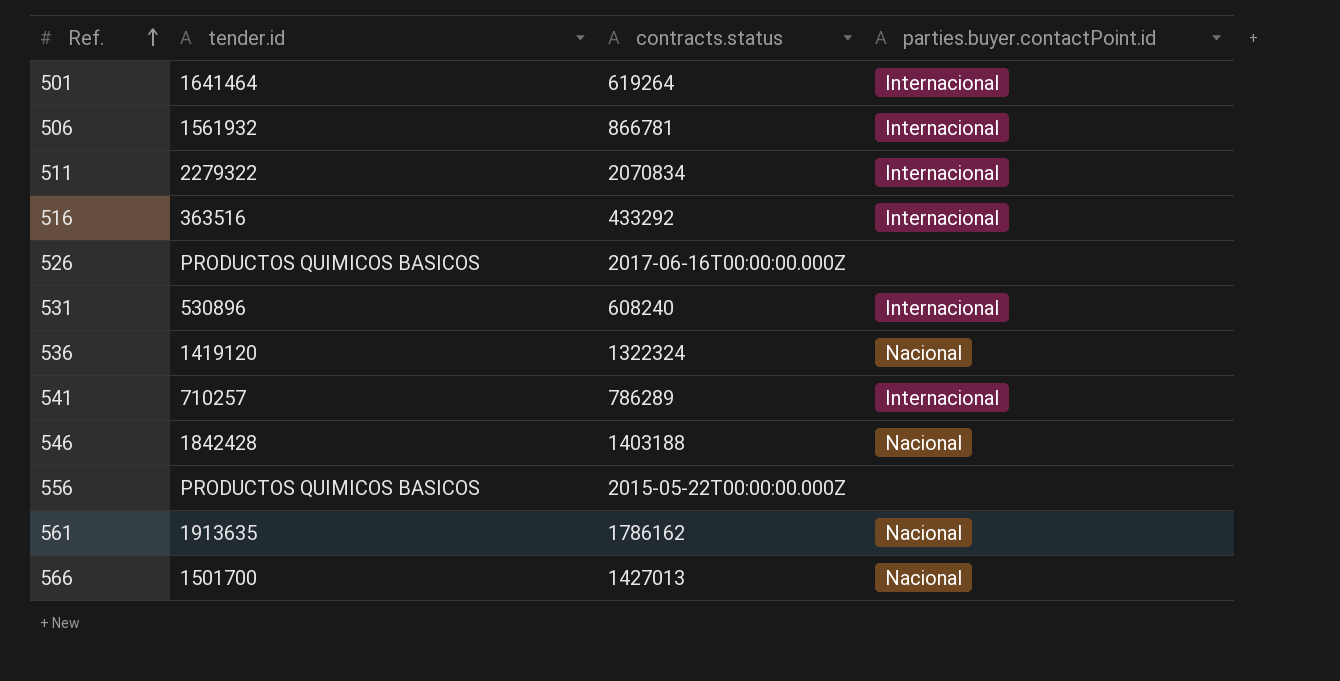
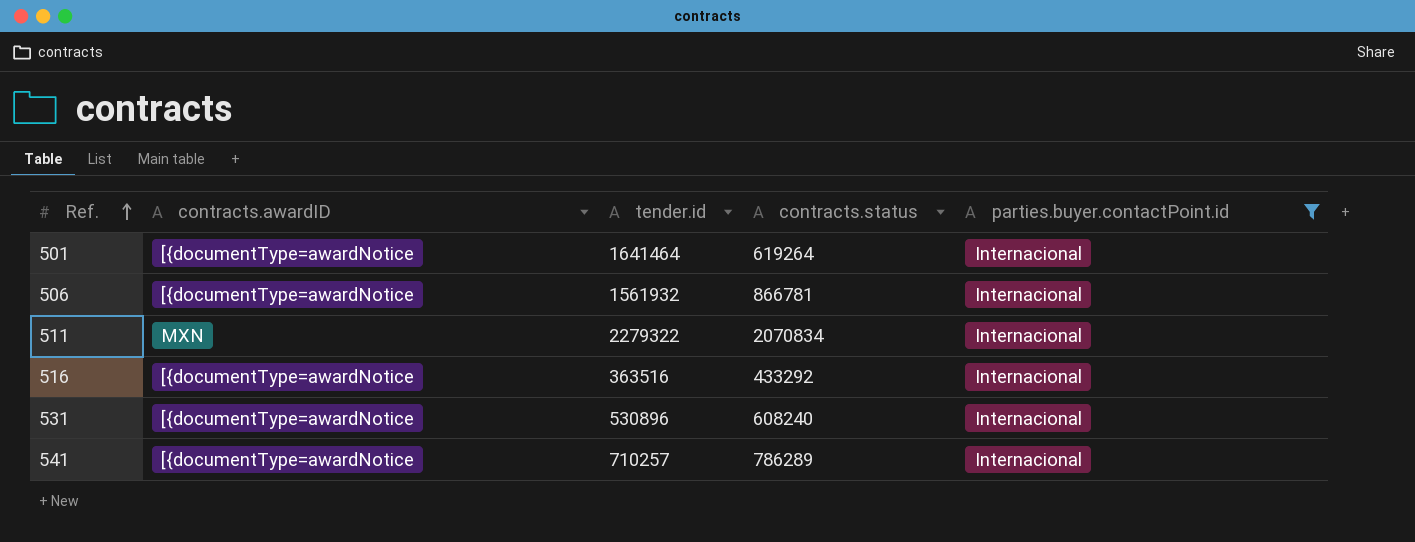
filter: none -> parties.buyer.contactPoint.id = Internacional
column contracts.awardID | position: none -> 2

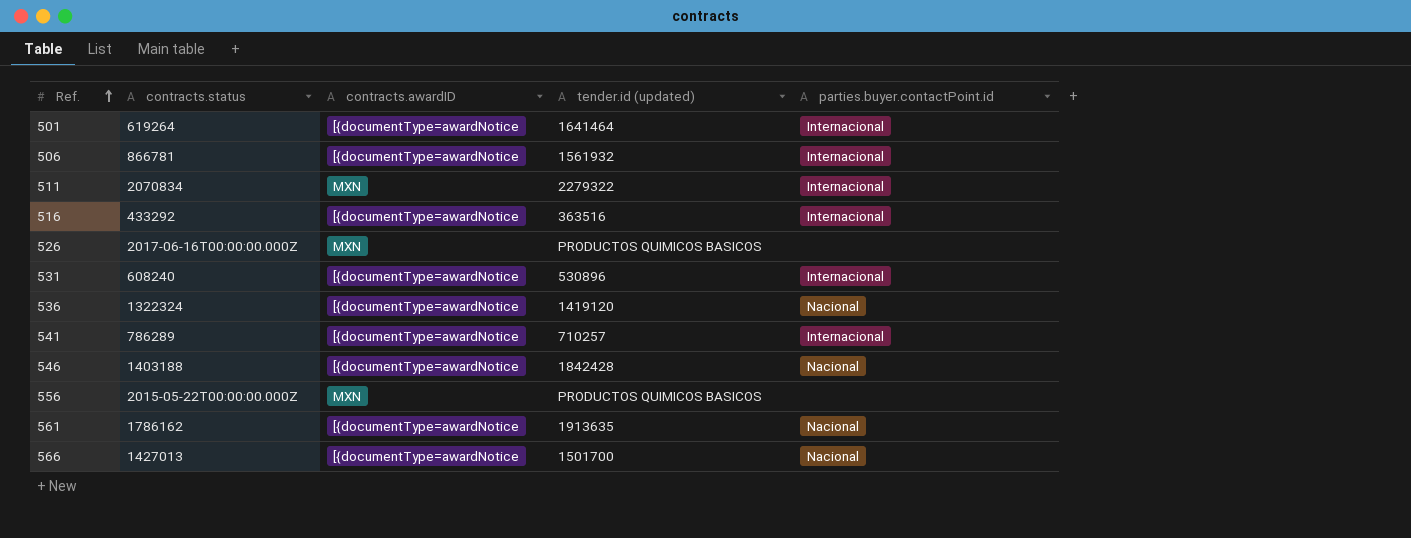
filter: parties.buyer.contactPoint.id = Internacional -> none
column contracts.status | position: 4 -> 2
column name: tender.id -> tender.id (updated)

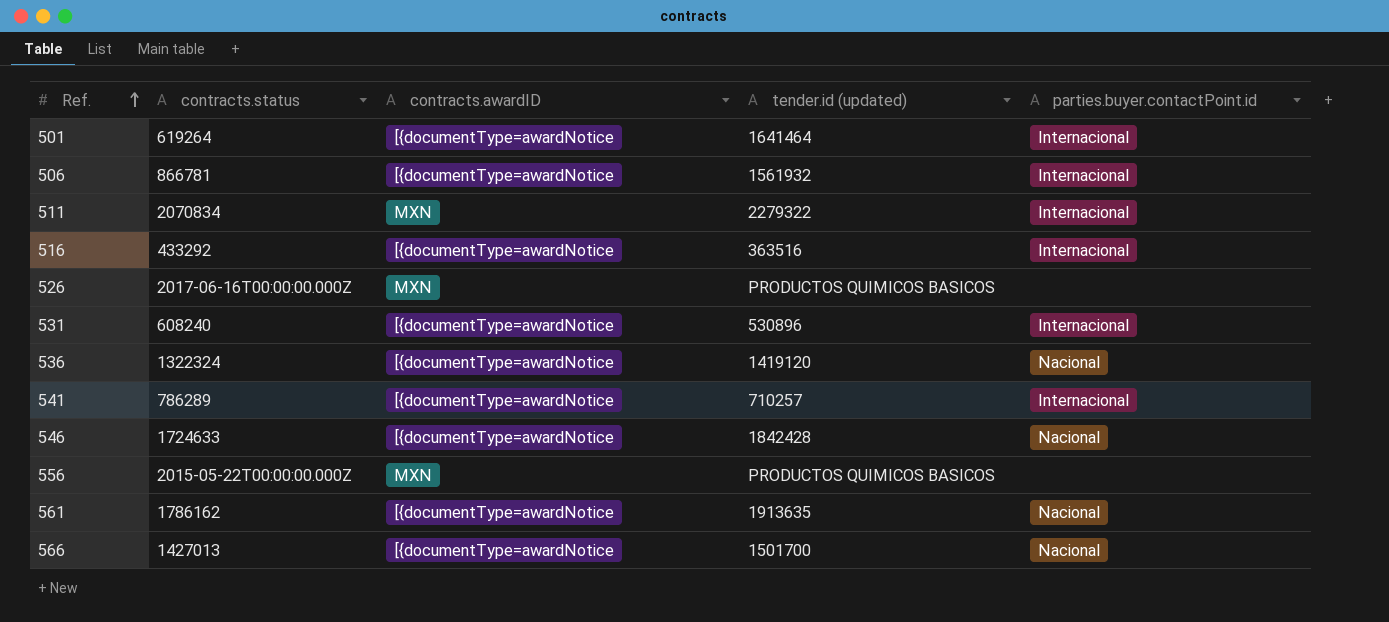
546 | contracts.status: 1403188 -> 1724633

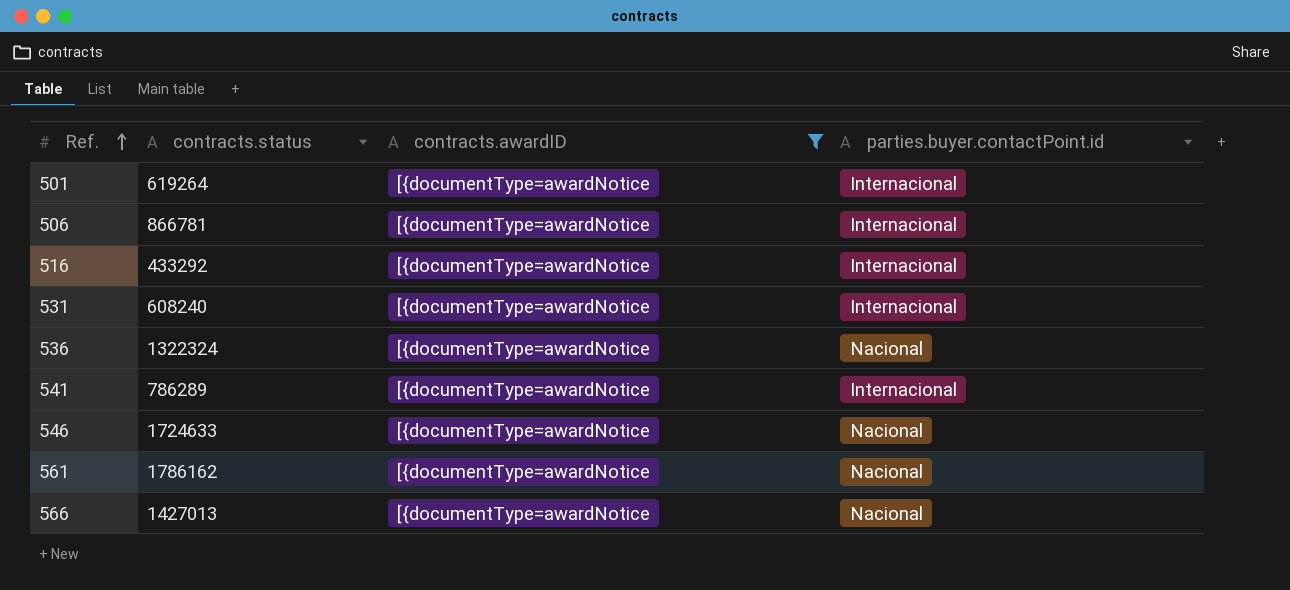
filter: none -> contracts.awardID = [{documentType=awardNotice
column tender.id (updated) | position: 4 -> none

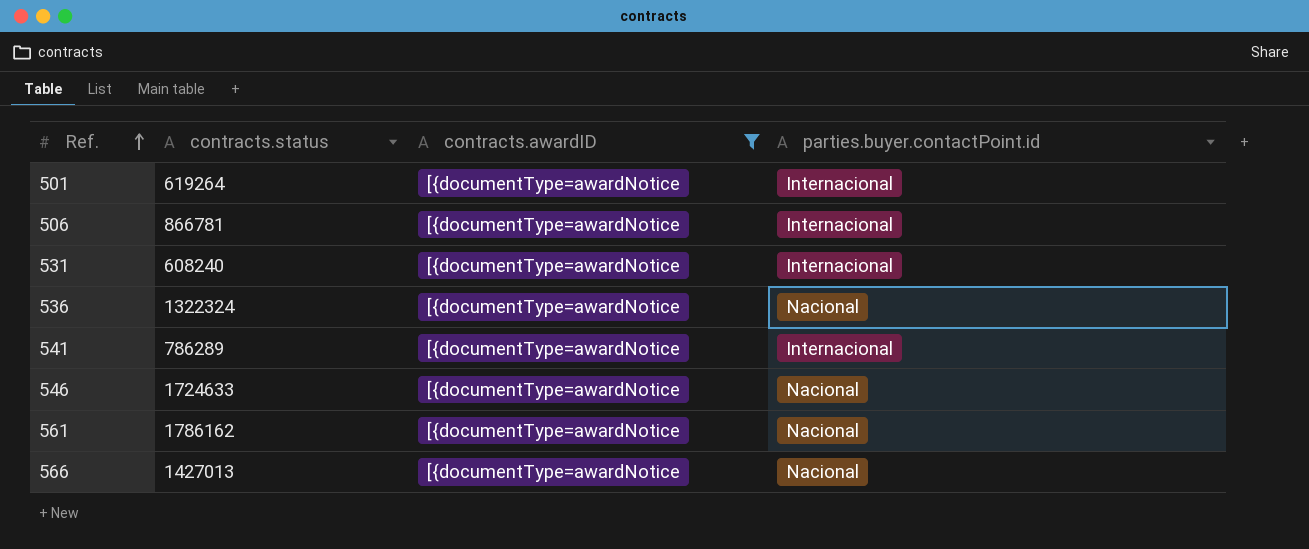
row 516: 433292 | [{documentType=awardNotice | Internacional -> none

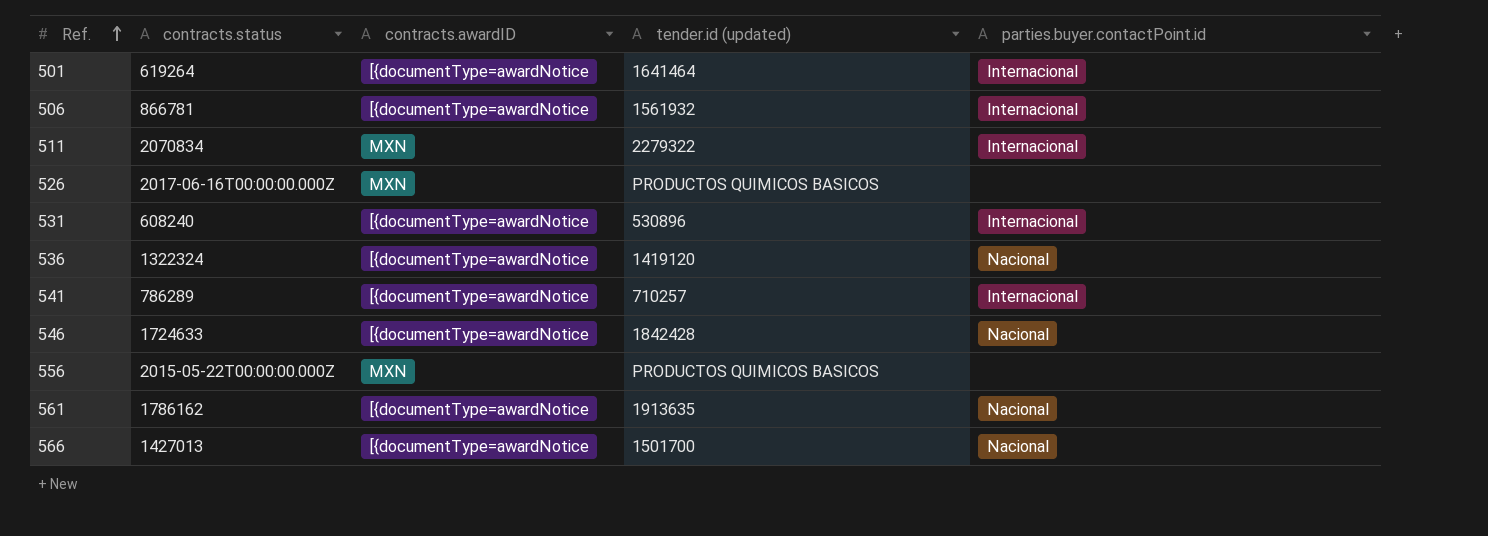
filter: contracts.awardID = [{documentType=awardNotice -> none
column tender.id (updated) | position: none -> 4

